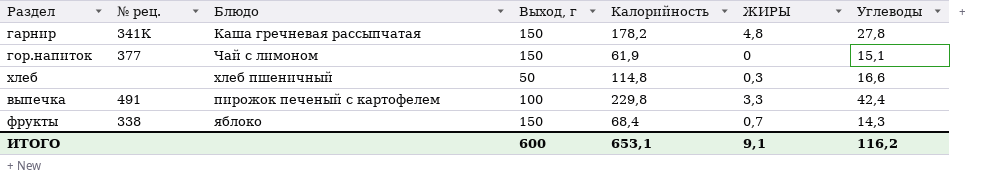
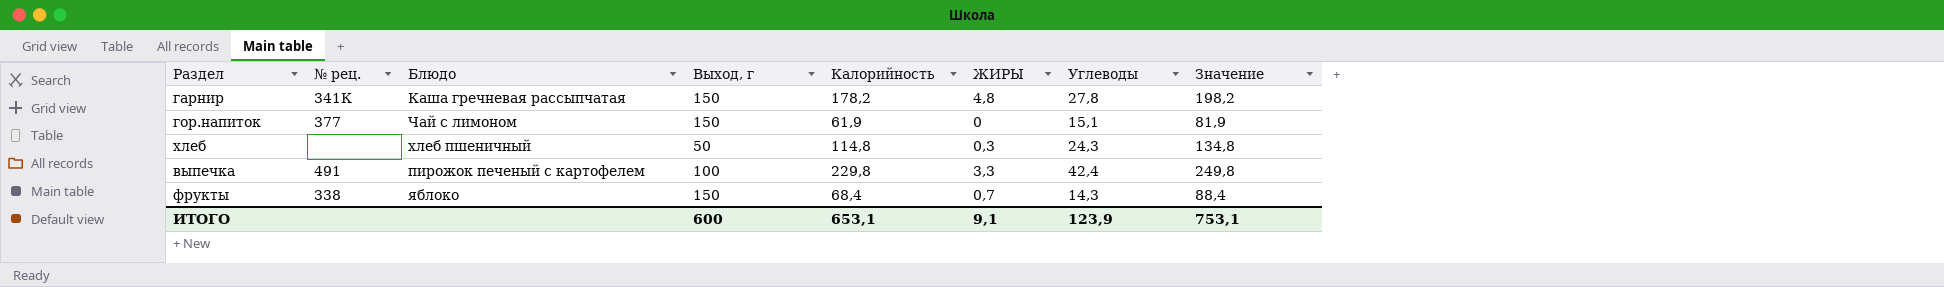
column Значение | formula: none -> [Калорийность] + 20
хлеб | Углеводы: 16,6 -> 24,3
ИТОГО | Углеводы: 116,2 -> 123,9

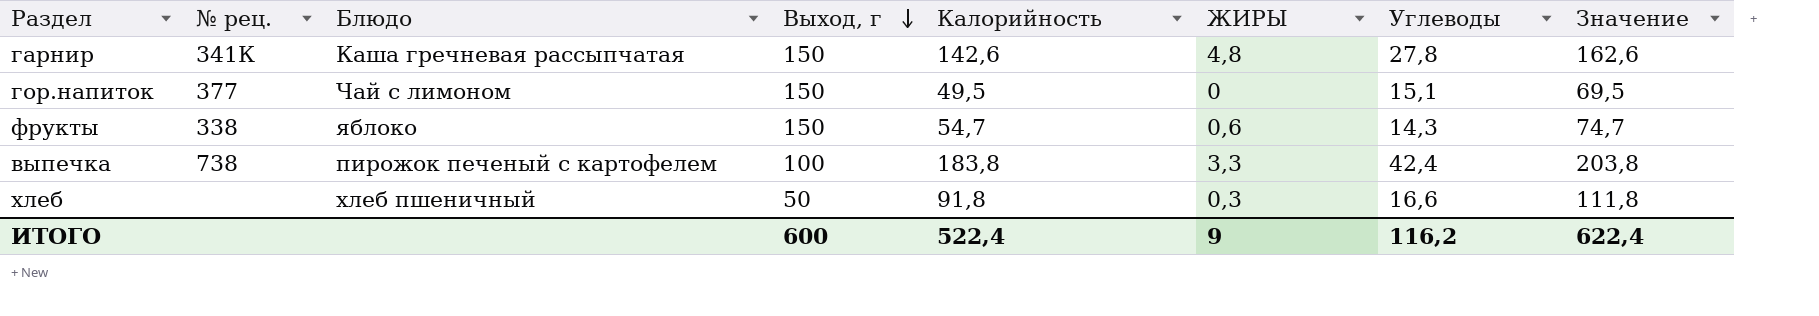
row order: none -> Выход, г descending
гарнир | Калорийность: 178,2 -> 142,6
гарнир | Значение: 198,2 -> 162,6
гор.напиток | Калорийность: 61,9 -> 49,5
гор.напиток | Значение: 81,9 -> 69,5
фрукты | Калорийность: 68,4 -> 54,7
фрукты | ЖИРЫ: 0,7 -> 0,6
фрукты | Значение: 88,4 -> 74,7
выпечка | № рец.: 491 -> 738
выпечка | Калорийность: 229,8 -> 183,8
выпечка | Значение: 249,8 -> 203,8
хлеб | Калорийность: 114,8 -> 91,8
хлеб | Углеводы: 24,3 -> 16,6
хлеб | Значение: 134,8 -> 111,8
ИТОГО | Калорийность: 653,1 -> 522,4
ИТОГО | ЖИРЫ: 9,1 -> 9
ИТОГО | Углеводы: 123,9 -> 116,2
ИТОГО | Значение: 753,1 -> 622,4

